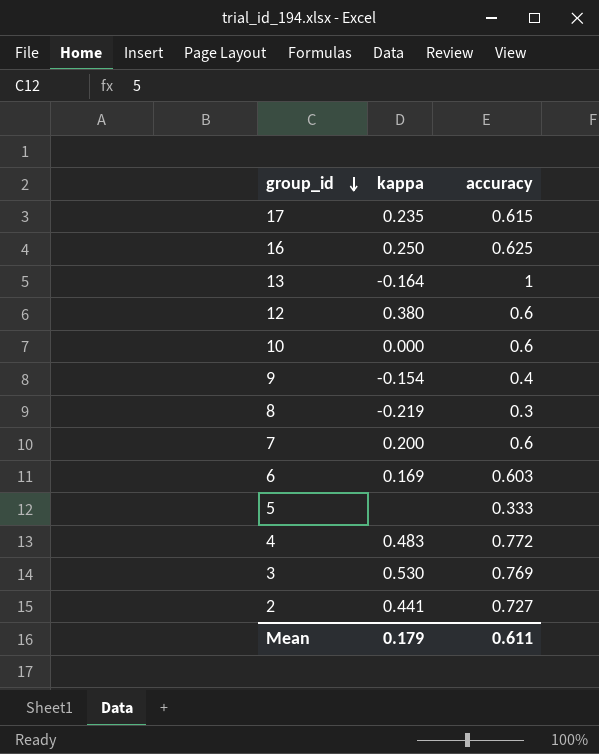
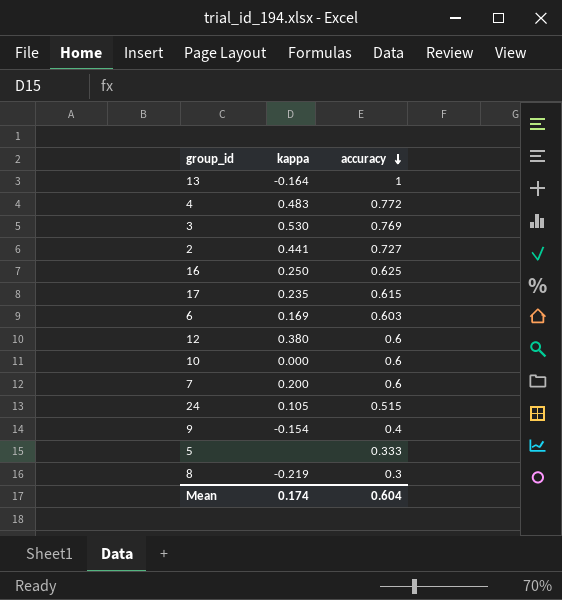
row order: group_id descending -> accuracy descending
row 24: none -> 0.105 | 0.515
Mean | kappa: 0.179 -> 0.174
Mean | accuracy: 0.611 -> 0.604

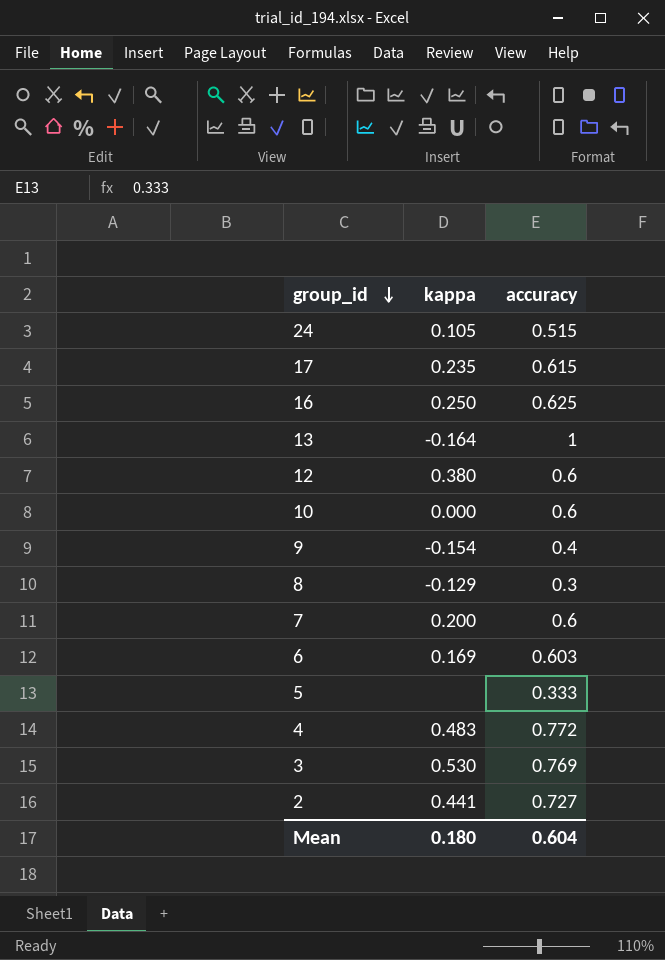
row order: accuracy descending -> group_id descending
8 | kappa: -0.219 -> -0.129
Mean | kappa: 0.174 -> 0.180

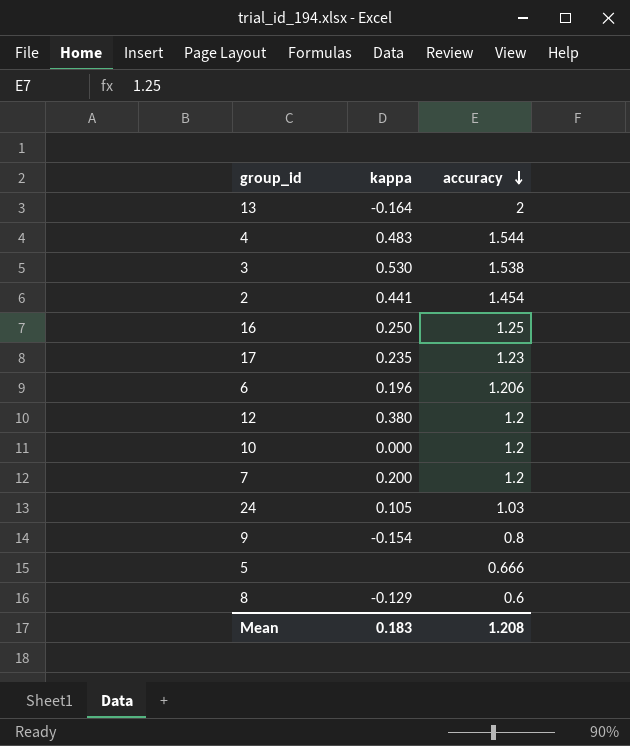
row order: group_id descending -> accuracy descending
13 | accuracy: 1 -> 2
4 | accuracy: 0.772 -> 1.544
3 | accuracy: 0.769 -> 1.538
2 | accuracy: 0.727 -> 1.454
16 | accuracy: 0.625 -> 1.25
17 | accuracy: 0.615 -> 1.23
6 | kappa: 0.169 -> 0.196
6 | accuracy: 0.603 -> 1.206
12 | accuracy: 0.6 -> 1.2
10 | accuracy: 0.6 -> 1.2
7 | accuracy: 0.6 -> 1.2
24 | accuracy: 0.515 -> 1.03
9 | accuracy: 0.4 -> 0.8
5 | accuracy: 0.333 -> 0.666
8 | accuracy: 0.3 -> 0.6
Mean | kappa: 0.180 -> 0.183
Mean | accuracy: 0.604 -> 1.208

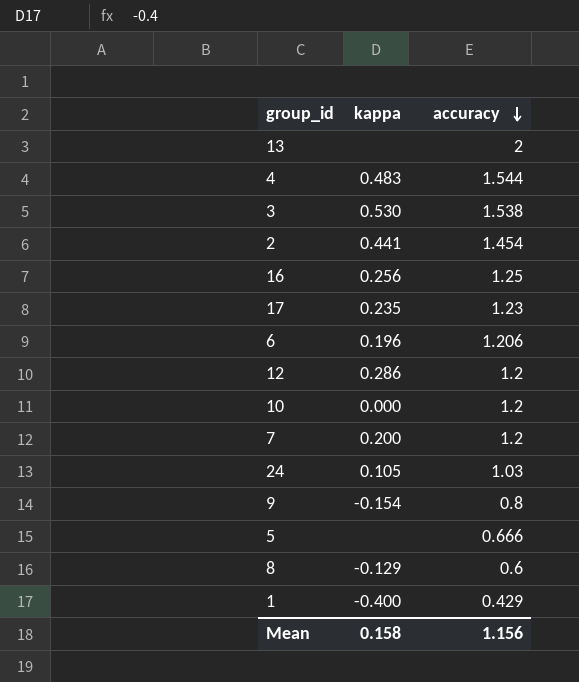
13 | kappa: -0.164 -> none
16 | kappa: 0.250 -> 0.256
12 | kappa: 0.380 -> 0.286
row 1: none -> -0.400 | 0.429
Mean | kappa: 0.183 -> 0.158
Mean | accuracy: 1.208 -> 1.156

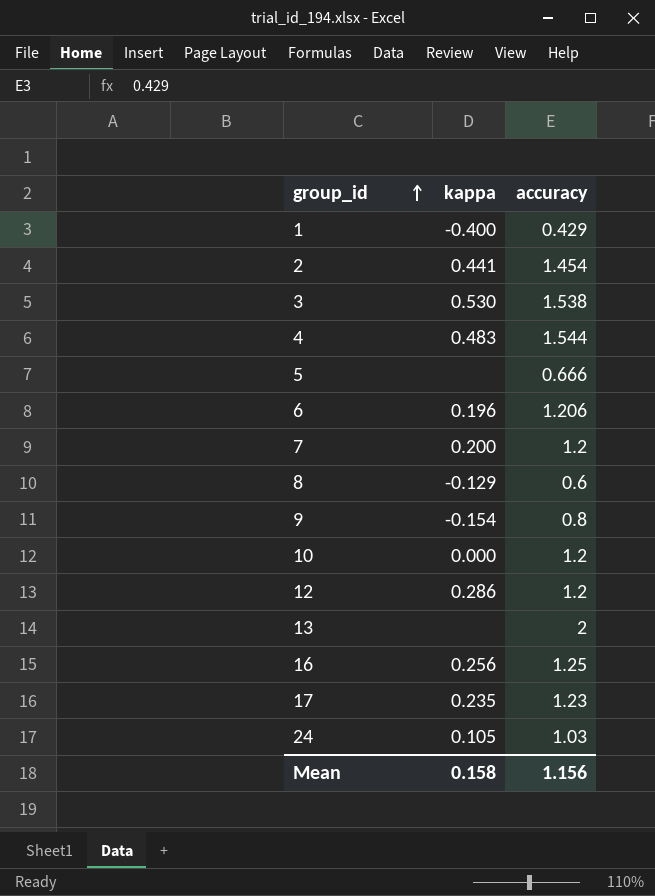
row order: accuracy descending -> group_id ascending

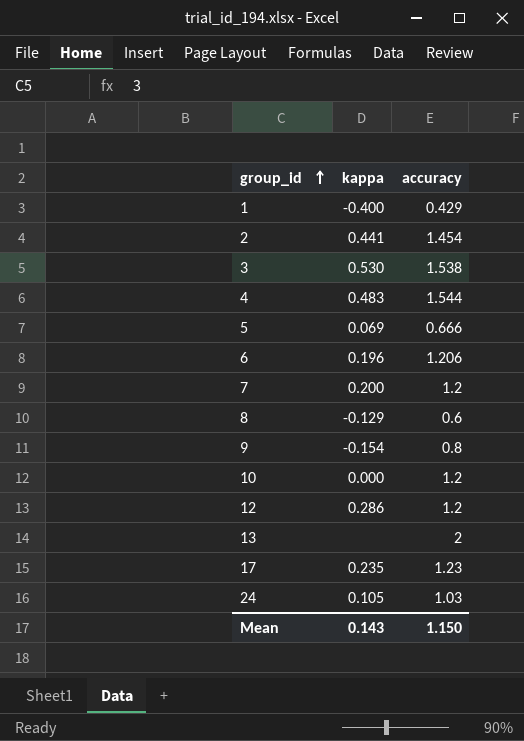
row 16: 0.256 | 1.25 -> none
5 | kappa: none -> 0.069
Mean | kappa: 0.158 -> 0.143
Mean | accuracy: 1.156 -> 1.150

